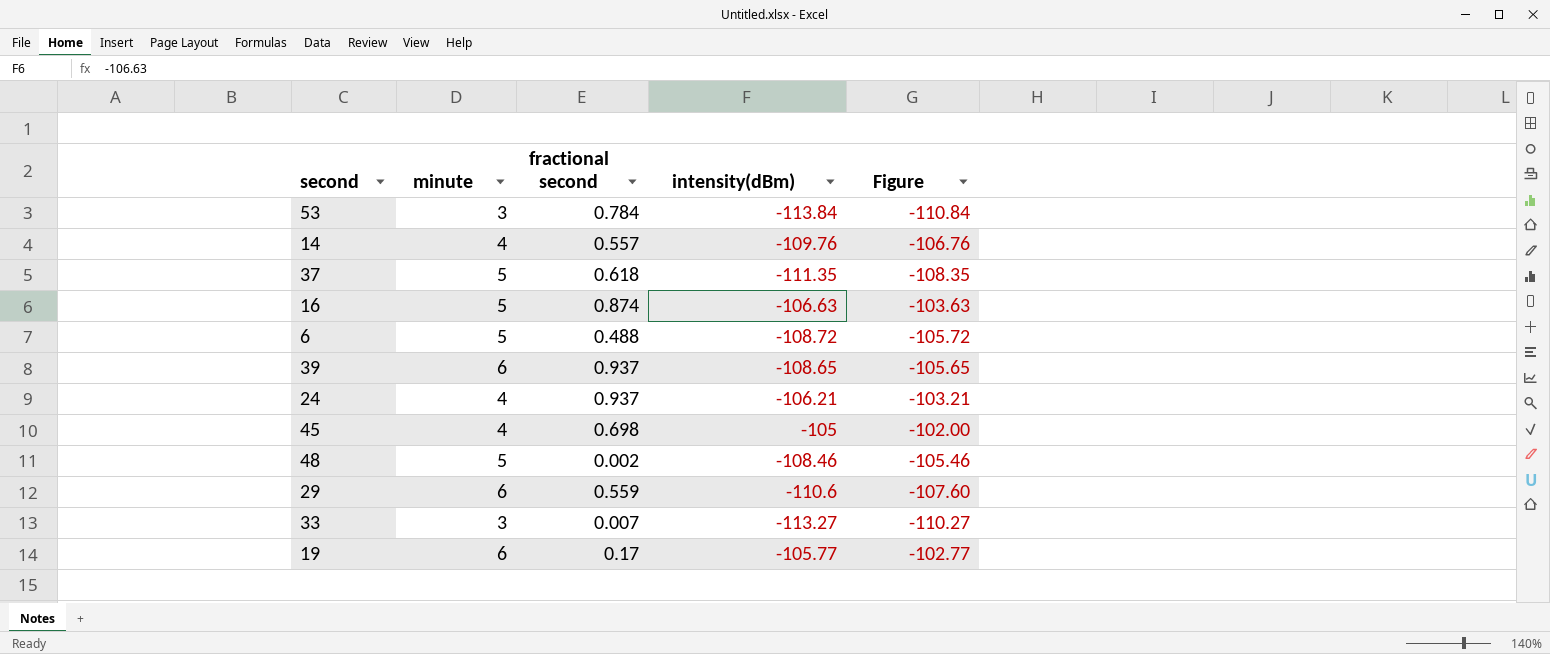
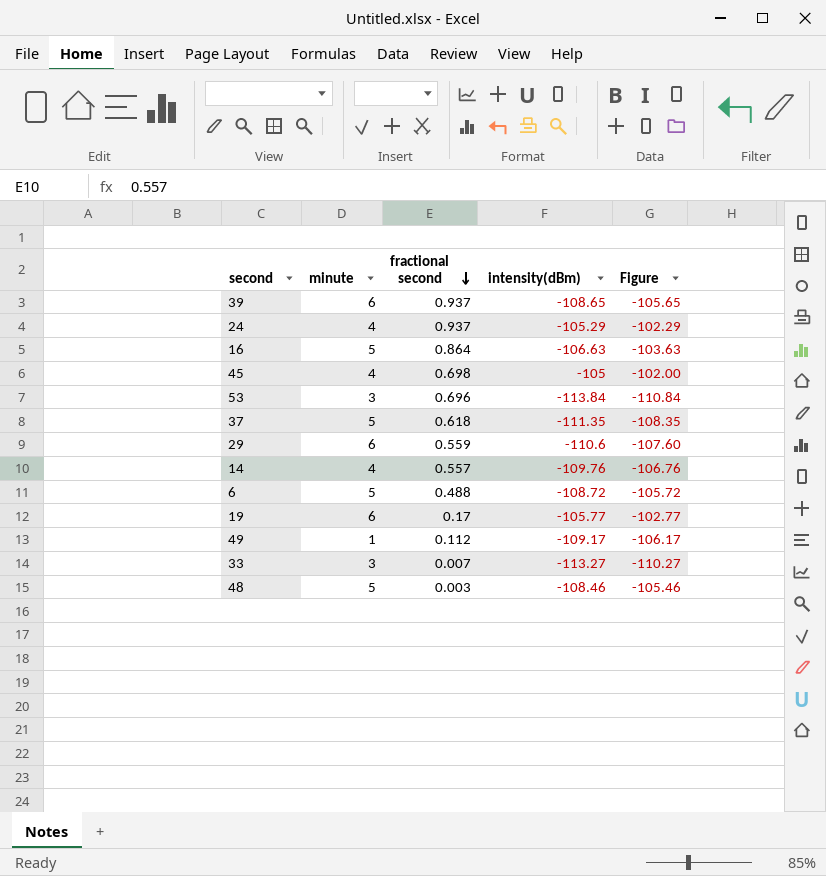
row order: none -> fractional second descending
24 | intensity(dBm): -106.21 -> -105.29
24 | Figure: -103.21 -> -102.29
16 | fractional second: 0.874 -> 0.864
53 | fractional second: 0.784 -> 0.696
row 49: none -> 1 | 0.112 | -109.17 | -106.17
48 | fractional second: 0.002 -> 0.003

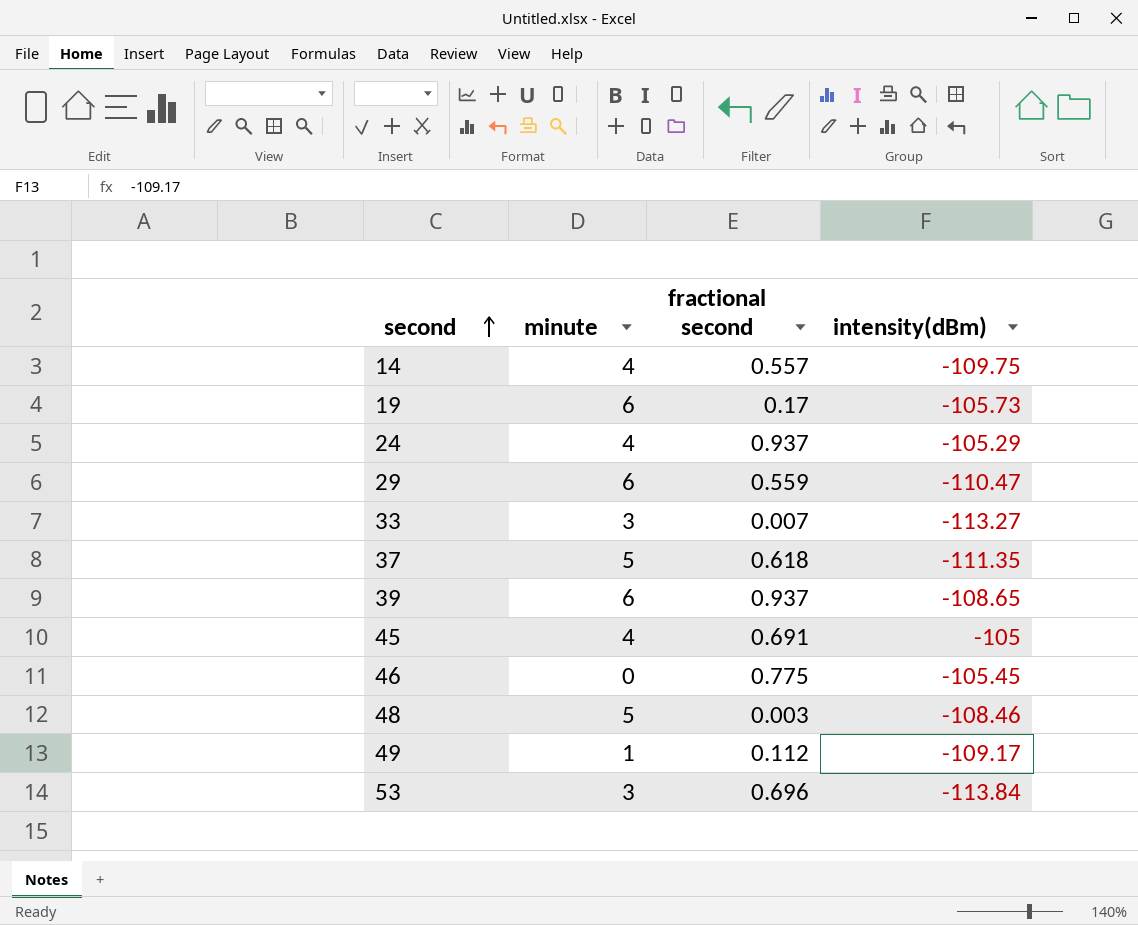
row order: fractional second descending -> second ascending
column Figure | formula: [intensity(dBm)] + 3 -> none
row 16: 5 | 0.864 | -106.63 | -103.63 -> none
row 6: 5 | 0.488 | -108.72 | -105.72 -> none
14 | intensity(dBm): -109.76 -> -109.75
19 | intensity(dBm): -105.77 -> -105.73
29 | intensity(dBm): -110.6 -> -110.47
45 | fractional second: 0.698 -> 0.691
row 46: none -> 0 | 0.775 | -105.45

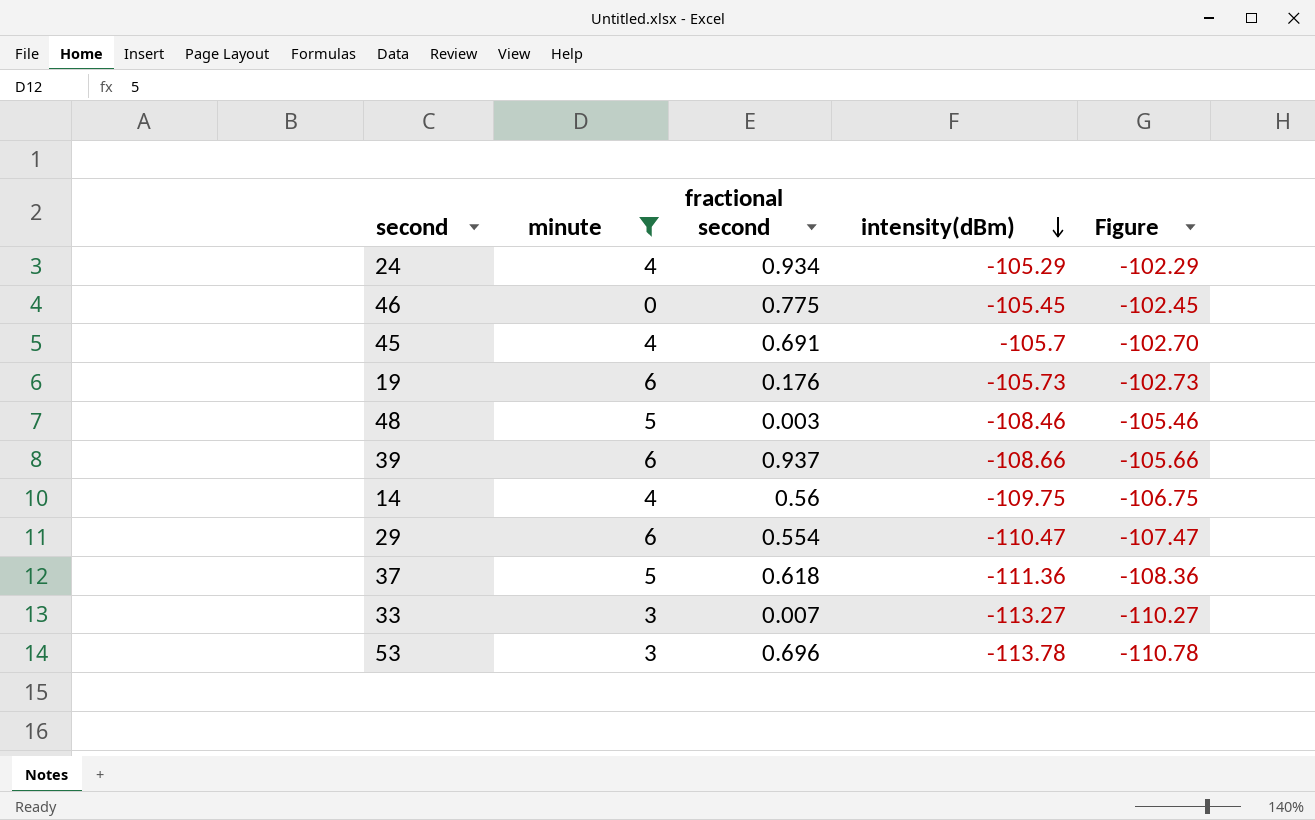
filter: none -> minute != 1
row order: second ascending -> intensity(dBm) descending
column Figure | formula: none -> [intensity(dBm)] + 3
24 | fractional second: 0.937 -> 0.934
45 | intensity(dBm): -105 -> -105.7
19 | fractional second: 0.17 -> 0.176
39 | intensity(dBm): -108.65 -> -108.66
14 | fractional second: 0.557 -> 0.56
29 | fractional second: 0.559 -> 0.554
37 | intensity(dBm): -111.35 -> -111.36
53 | intensity(dBm): -113.84 -> -113.78

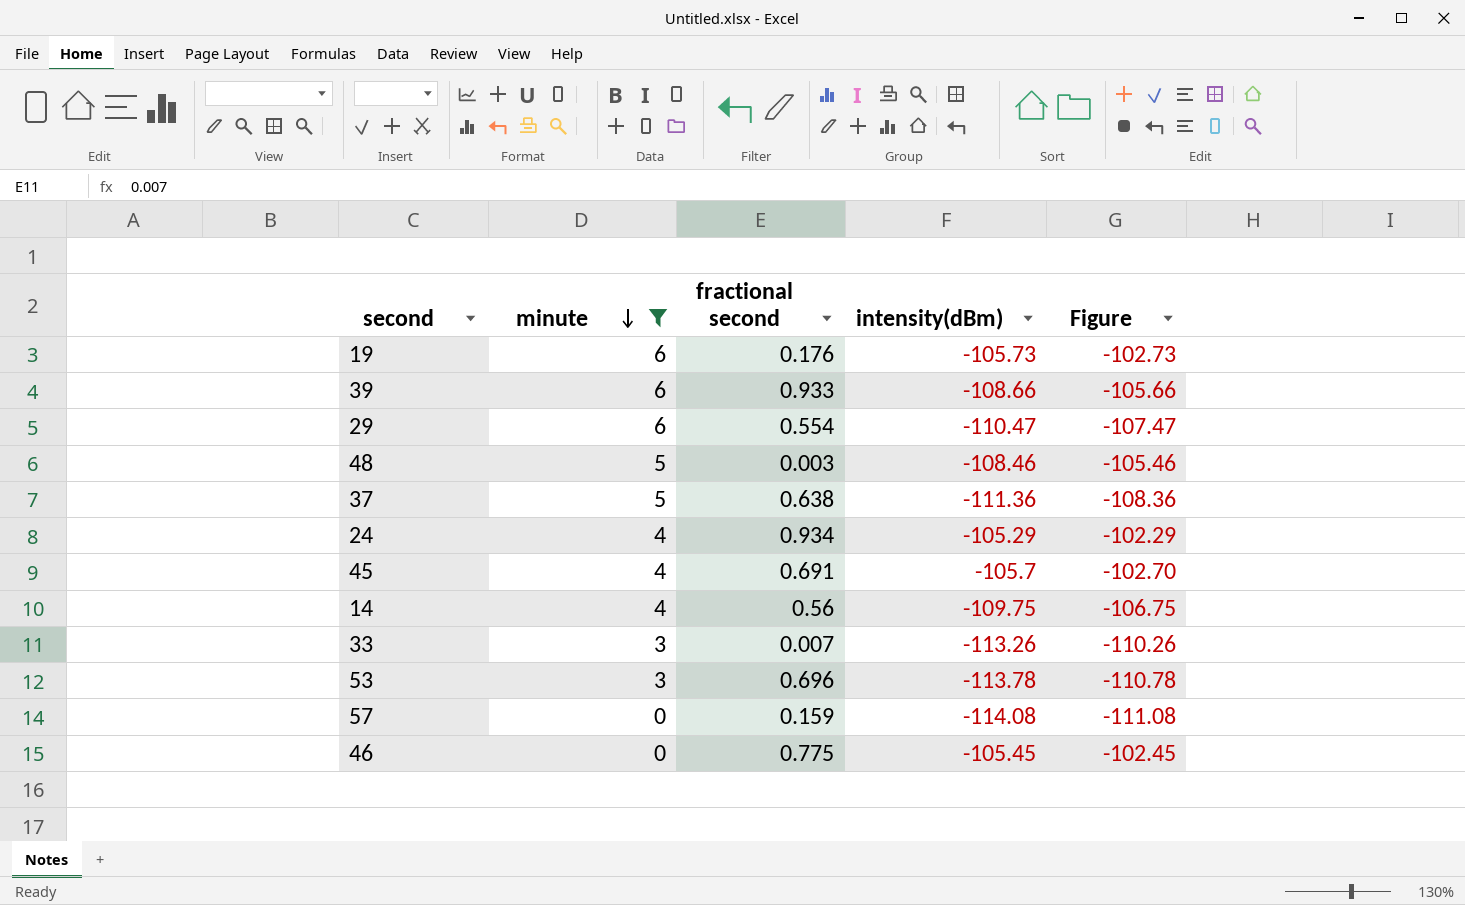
row order: intensity(dBm) descending -> minute descending
39 | fractional second: 0.937 -> 0.933
37 | fractional second: 0.618 -> 0.638
33 | intensity(dBm): -113.27 -> -113.26
33 | Figure: -110.27 -> -110.26
row 57: none -> 0 | 0.159 | -114.08 | -111.08

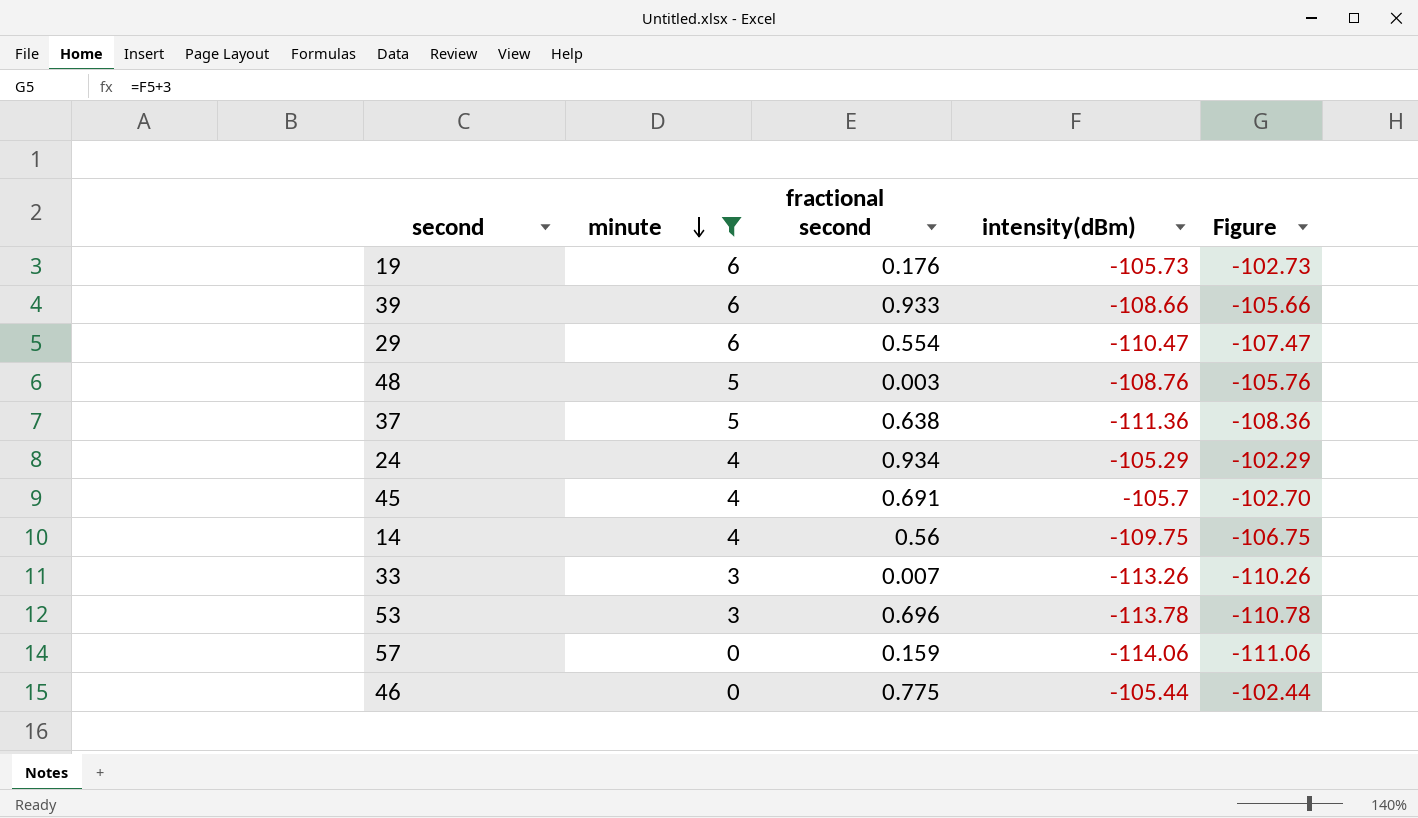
48 | intensity(dBm): -108.46 -> -108.76
48 | Figure: -105.46 -> -105.76
57 | intensity(dBm): -114.08 -> -114.06
57 | Figure: -111.08 -> -111.06
46 | intensity(dBm): -105.45 -> -105.44
46 | Figure: -102.45 -> -102.44

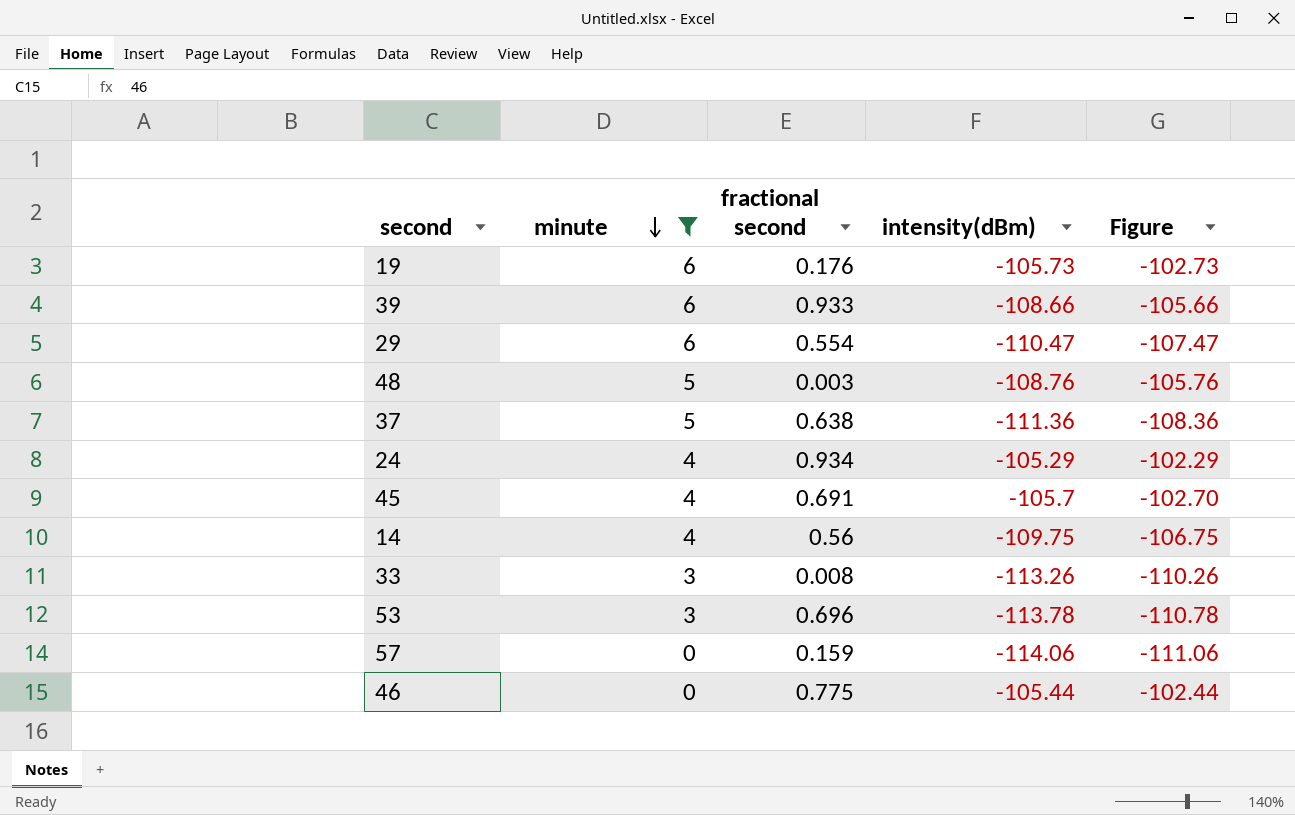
33 | fractional second: 0.007 -> 0.008

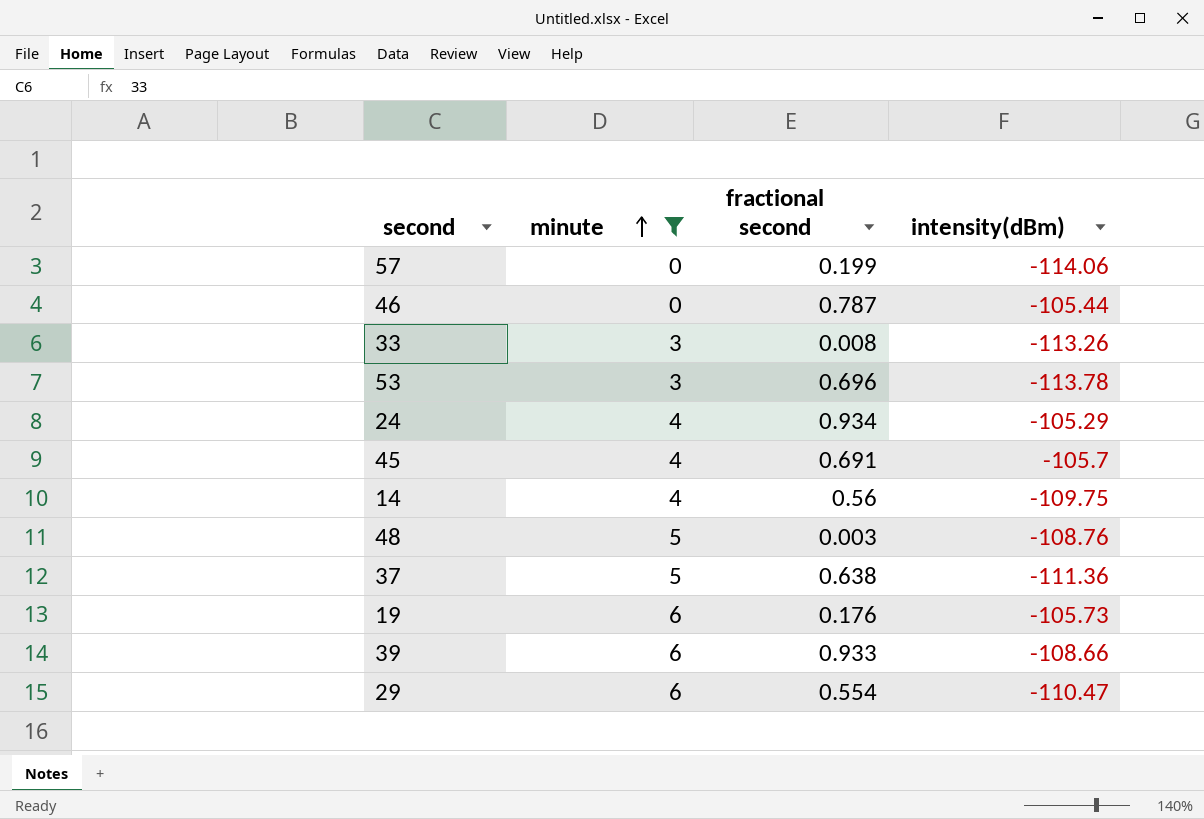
row order: minute descending -> minute ascending
column Figure | formula: [intensity(dBm)] + 3 -> none
57 | fractional second: 0.159 -> 0.199
46 | fractional second: 0.775 -> 0.787

